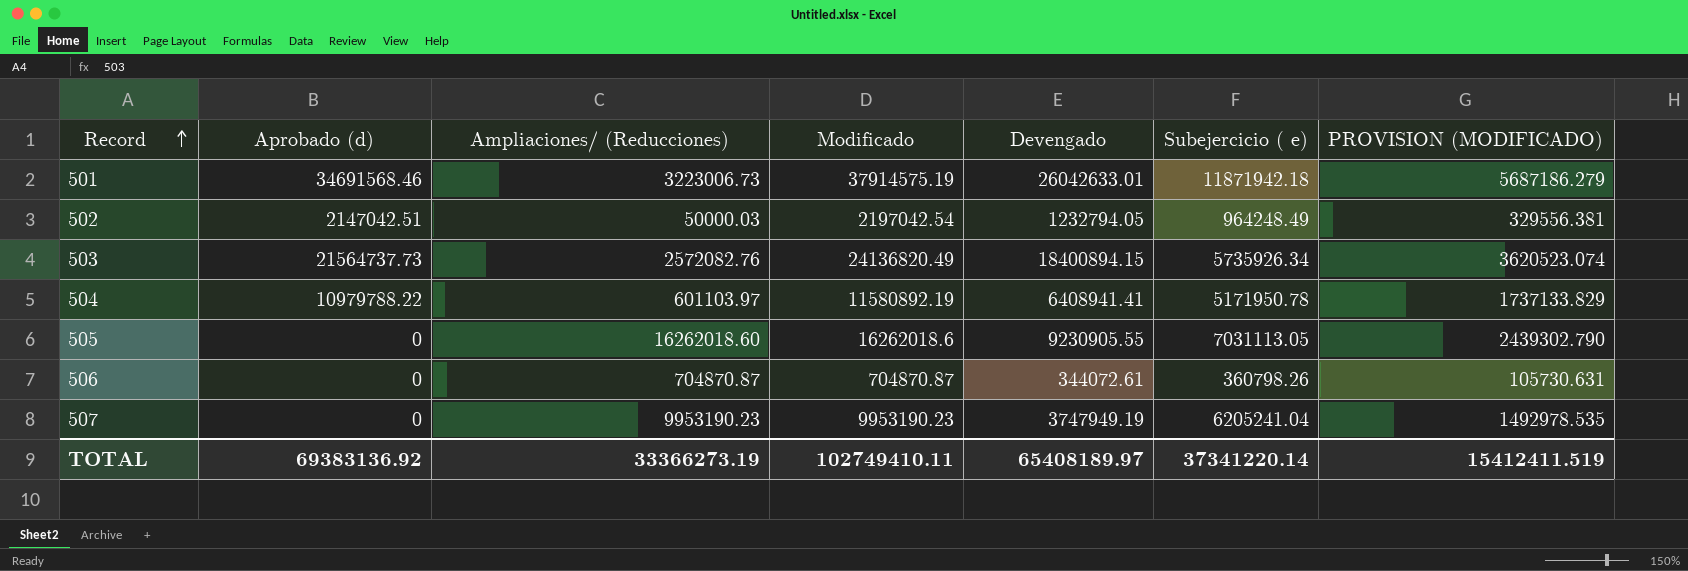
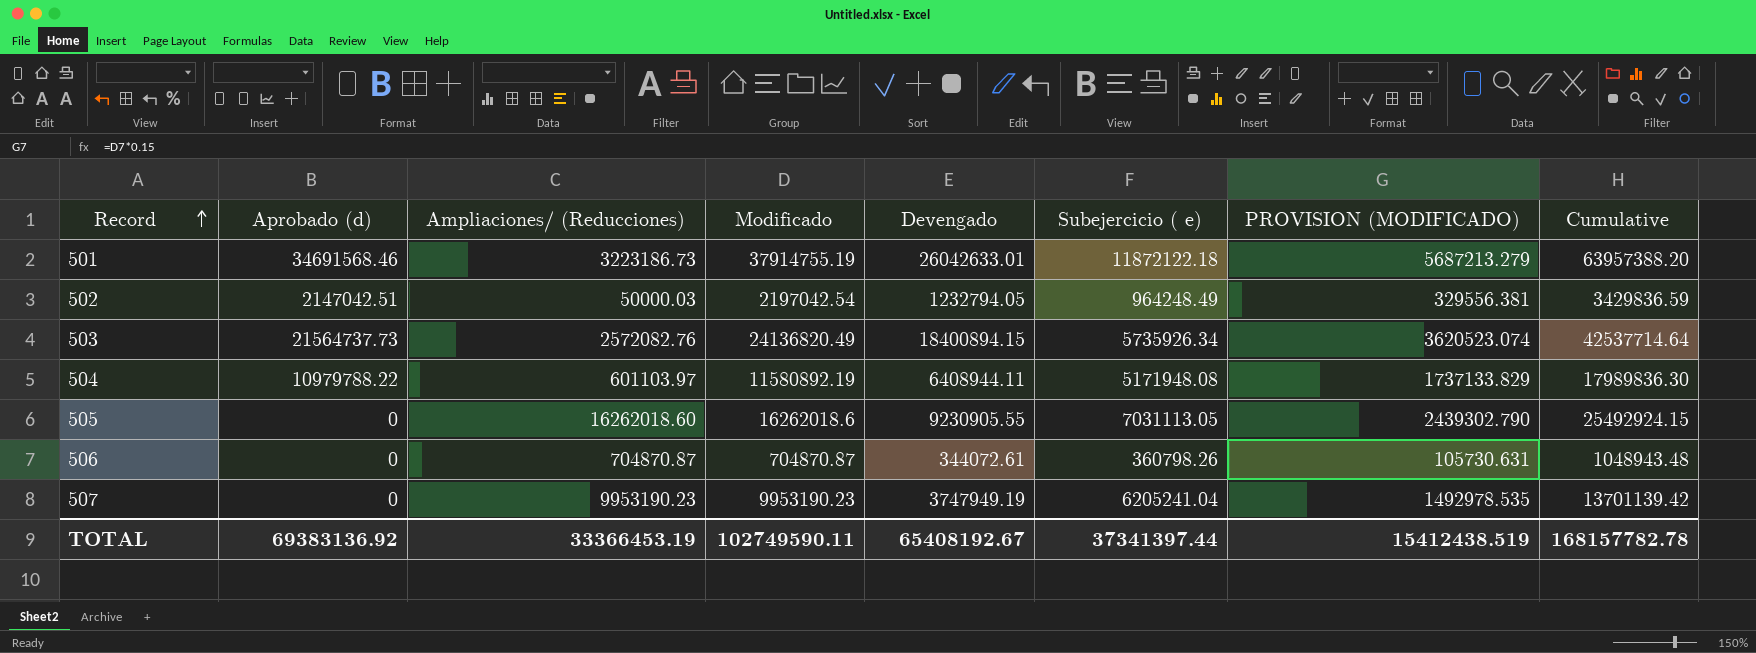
column Cumulative | formula: none -> [Modificado] + [Devengado]
501 | Ampliaciones/ (Reducciones): 3223006.73 -> 3223186.73
501 | Modificado: 37914575.19 -> 37914755.19
501 | Subejercicio ( e): 11871942.18 -> 11872122.18
501 | PROVISION (MODIFICADO): 5687186.279 -> 5687213.279
504 | Devengado: 6408941.41 -> 6408944.11
504 | Subejercicio ( e): 5171950.78 -> 5171948.08
TOTAL | Ampliaciones/ (Reducciones): 33366273.19 -> 33366453.19
TOTAL | Modificado: 102749410.11 -> 102749590.11
TOTAL | Devengado: 65408189.97 -> 65408192.67
TOTAL | Subejercicio ( e): 37341220.14 -> 37341397.44
TOTAL | PROVISION (MODIFICADO): 15412411.519 -> 15412438.519

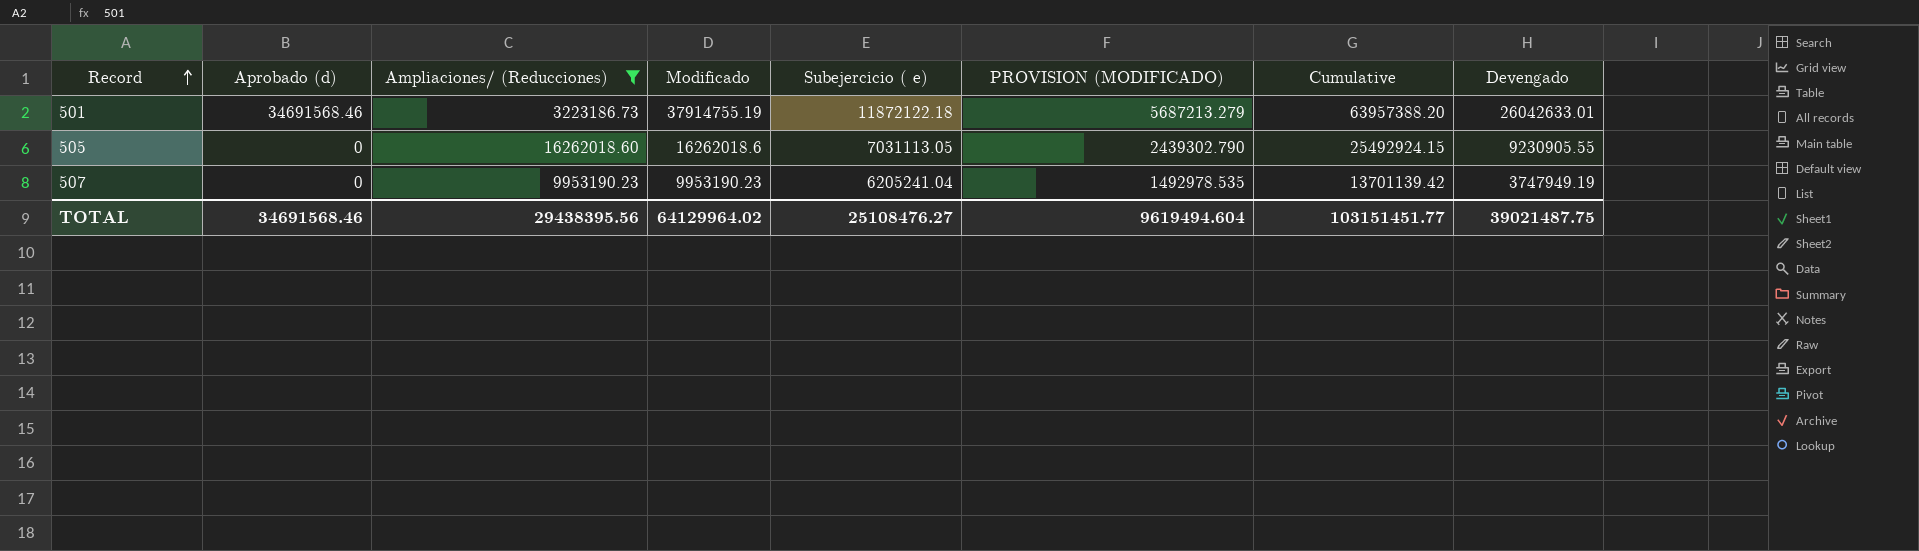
filter: none -> Ampliaciones/ (Reducciones) >= 3223186.73
column Devengado | position: 5 -> 8
TOTAL | Aprobado (d): 69383136.92 -> 34691568.46
TOTAL | Ampliaciones/ (Reducciones): 33366453.19 -> 29438395.56
TOTAL | Modificado: 102749590.11 -> 64129964.02
TOTAL | Subejercicio ( e): 37341397.44 -> 25108476.27
TOTAL | PROVISION (MODIFICADO): 15412438.519 -> 9619494.604
TOTAL | Cumulative: 168157782.78 -> 103151451.77
TOTAL | Devengado: 65408192.67 -> 39021487.75

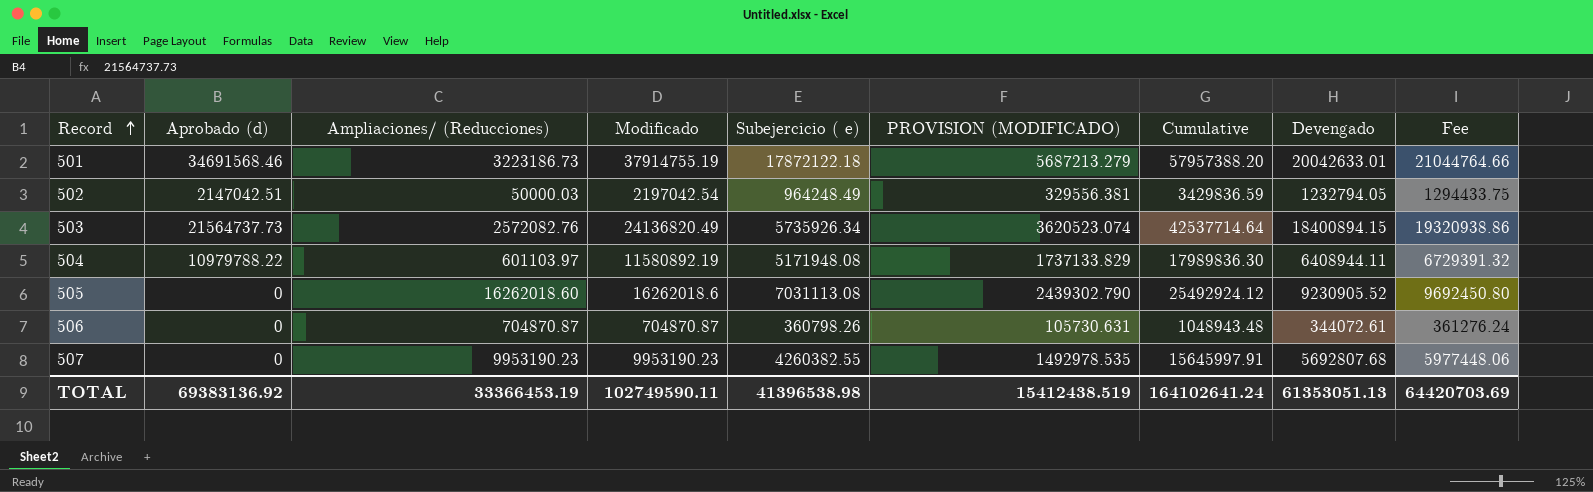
filter: Ampliaciones/ (Reducciones) >= 3223186.73 -> none
column Fee | formula: none -> [Devengado] * 1.05
501 | Subejercicio ( e): 11872122.18 -> 17872122.18
501 | Cumulative: 63957388.20 -> 57957388.20
501 | Devengado: 26042633.01 -> 20042633.01
505 | Subejercicio ( e): 7031113.05 -> 7031113.08
505 | Cumulative: 25492924.15 -> 25492924.12
505 | Devengado: 9230905.55 -> 9230905.52
507 | Subejercicio ( e): 6205241.04 -> 4260382.55
507 | Cumulative: 13701139.42 -> 15645997.91
507 | Devengado: 3747949.19 -> 5692807.68
TOTAL | Aprobado (d): 34691568.46 -> 69383136.92
TOTAL | Ampliaciones/ (Reducciones): 29438395.56 -> 33366453.19
TOTAL | Modificado: 64129964.02 -> 102749590.11
TOTAL | Subejercicio ( e): 25108476.27 -> 41396538.98
TOTAL | PROVISION (MODIFICADO): 9619494.604 -> 15412438.519
TOTAL | Cumulative: 103151451.77 -> 164102641.24
TOTAL | Devengado: 39021487.75 -> 61353051.13

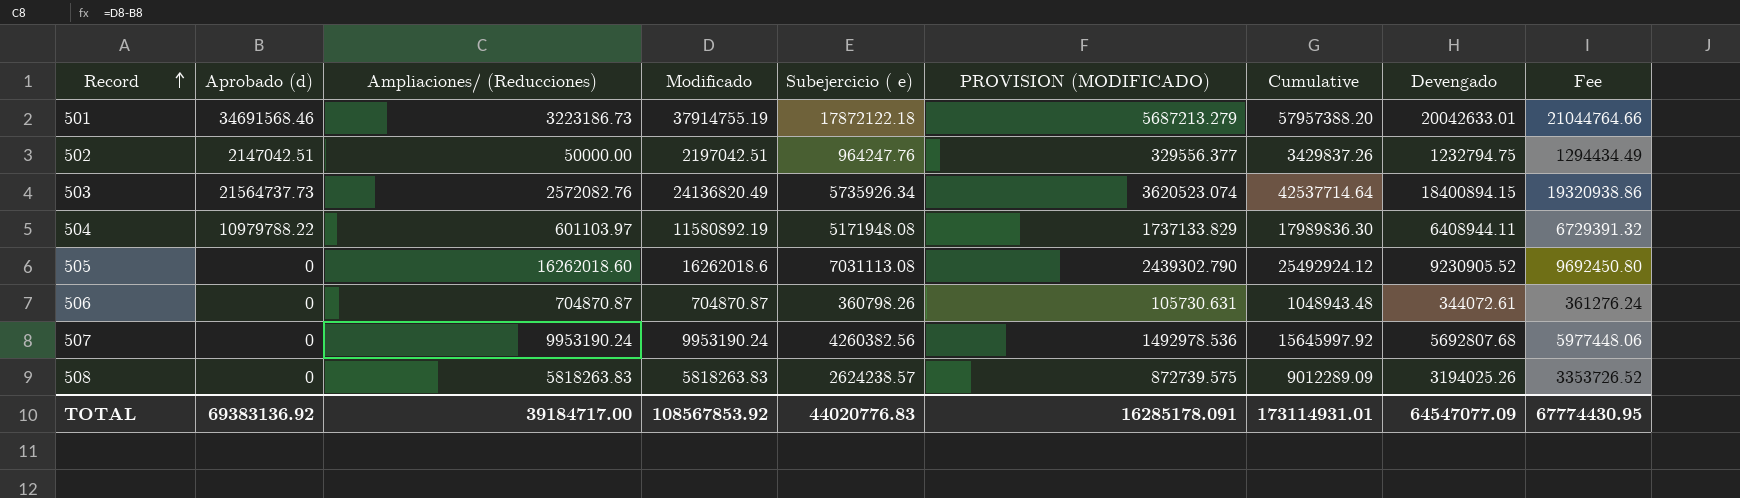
502 | Ampliaciones/ (Reducciones): 50000.03 -> 50000.00
502 | Modificado: 2197042.54 -> 2197042.51
502 | Subejercicio ( e): 964248.49 -> 964247.76
502 | PROVISION (MODIFICADO): 329556.381 -> 329556.377
502 | Cumulative: 3429836.59 -> 3429837.26
502 | Devengado: 1232794.05 -> 1232794.75
502 | Fee: 1294433.75 -> 1294434.49
507 | Ampliaciones/ (Reducciones): 9953190.23 -> 9953190.24
507 | Modificado: 9953190.23 -> 9953190.24
507 | Subejercicio ( e): 4260382.55 -> 4260382.56
507 | PROVISION (MODIFICADO): 1492978.535 -> 1492978.536
507 | Cumulative: 15645997.91 -> 15645997.92
row 508: none -> 0 | 5818263.83 | 5818263.83 | 2624238.57 | 872739.575 | 9012289.09 | 3194025.26 | 3353726.52
TOTAL | Ampliaciones/ (Reducciones): 33366453.19 -> 39184717.00
TOTAL | Modificado: 102749590.11 -> 108567853.92
TOTAL | Subejercicio ( e): 41396538.98 -> 44020776.83
TOTAL | PROVISION (MODIFICADO): 15412438.519 -> 16285178.091
TOTAL | Cumulative: 164102641.24 -> 173114931.01
TOTAL | Devengado: 61353051.13 -> 64547077.09
TOTAL | Fee: 64420703.69 -> 67774430.95

